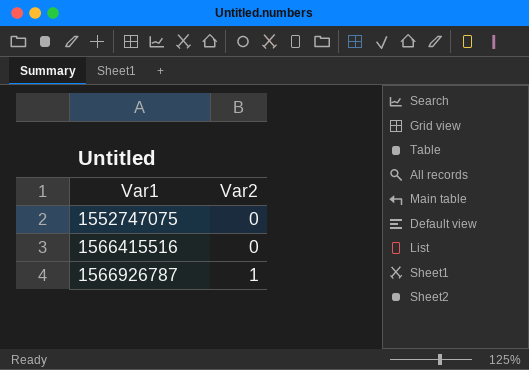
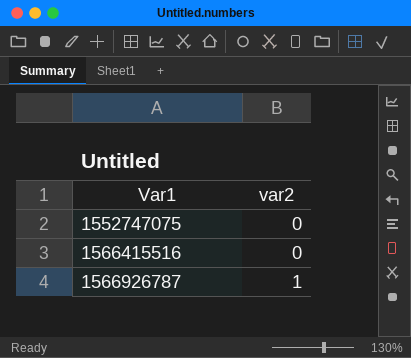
column name: Var2 -> var2

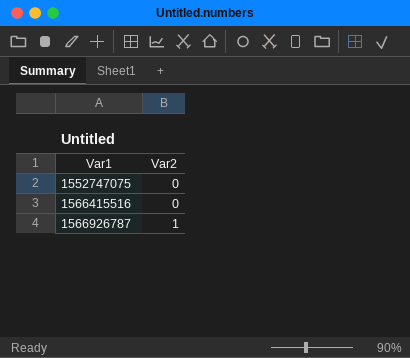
column name: var2 -> Var2

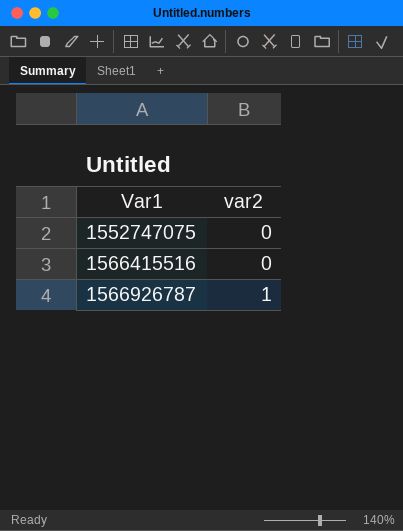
column name: Var2 -> var2

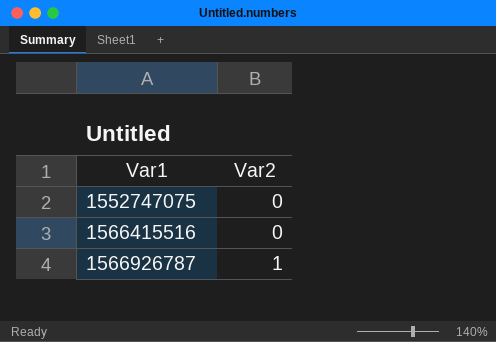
column name: var2 -> Var2

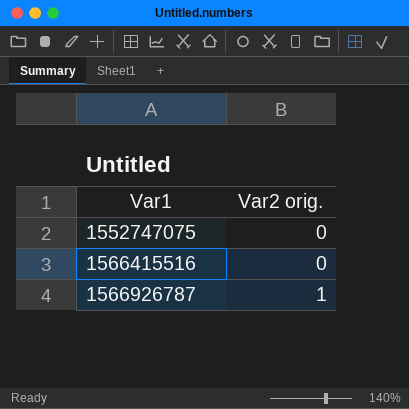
column name: Var2 -> Var2 orig.

